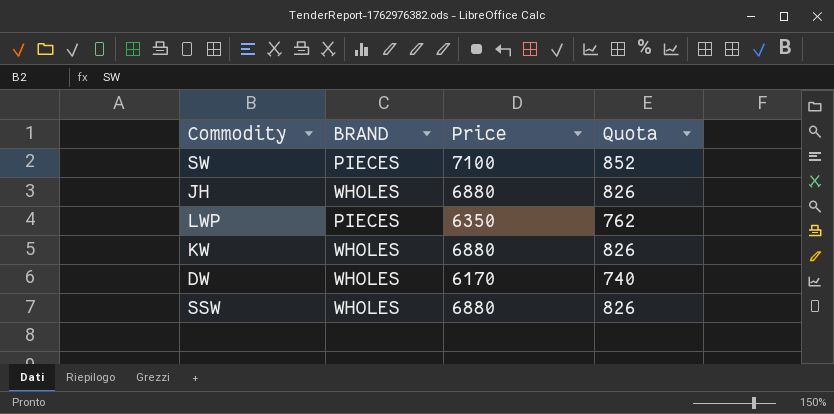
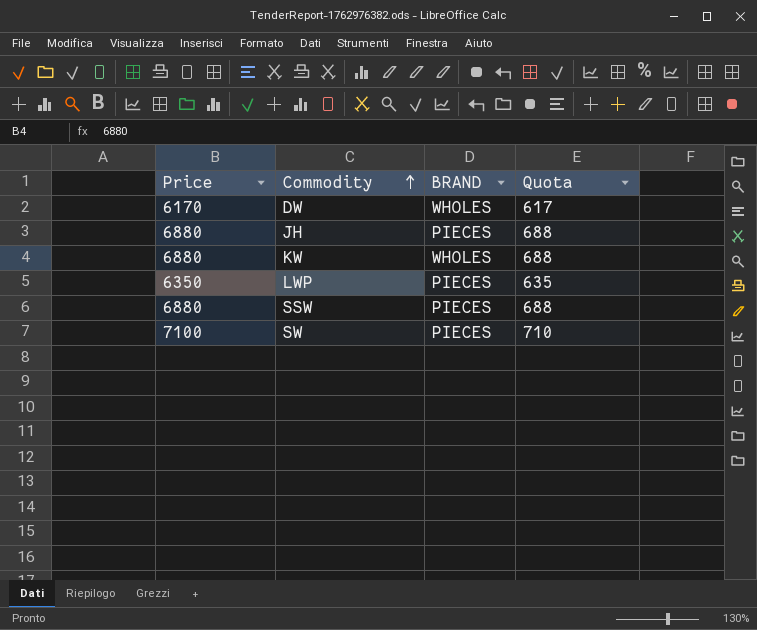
row order: none -> Commodity ascending
column Price | position: 3 -> 1
column Quota | formula: [Price] * 0.12 -> [Price] * 0.1
JH | BRAND: WHOLES -> PIECES
SSW | BRAND: WHOLES -> PIECES

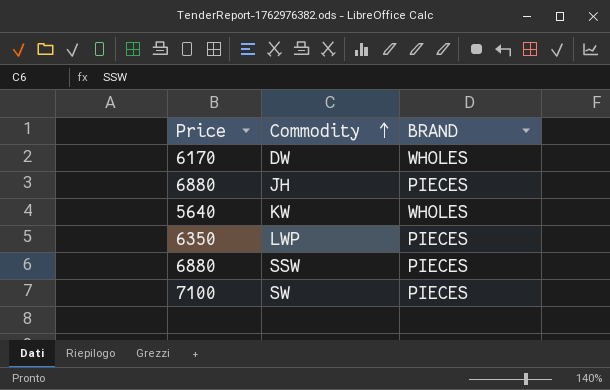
column Quota | formula: [Price] * 0.1 -> none
KW | Price: 6880 -> 5640

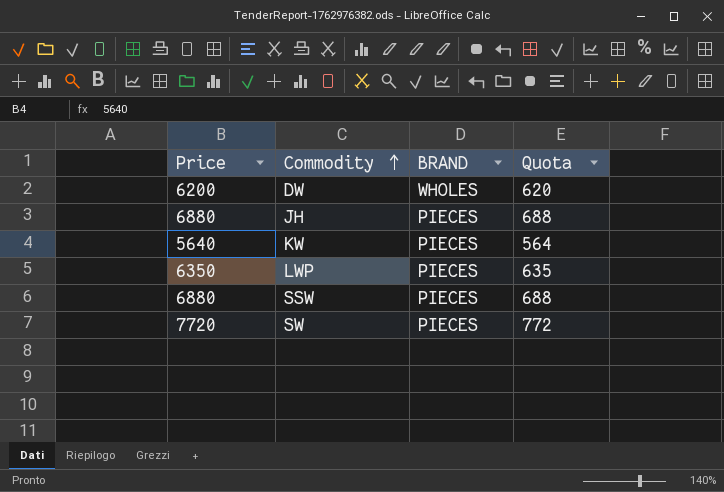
column Quota | formula: none -> [Price] * 0.1
DW | Price: 6170 -> 6200
KW | BRAND: WHOLES -> PIECES
SW | Price: 7100 -> 7720

